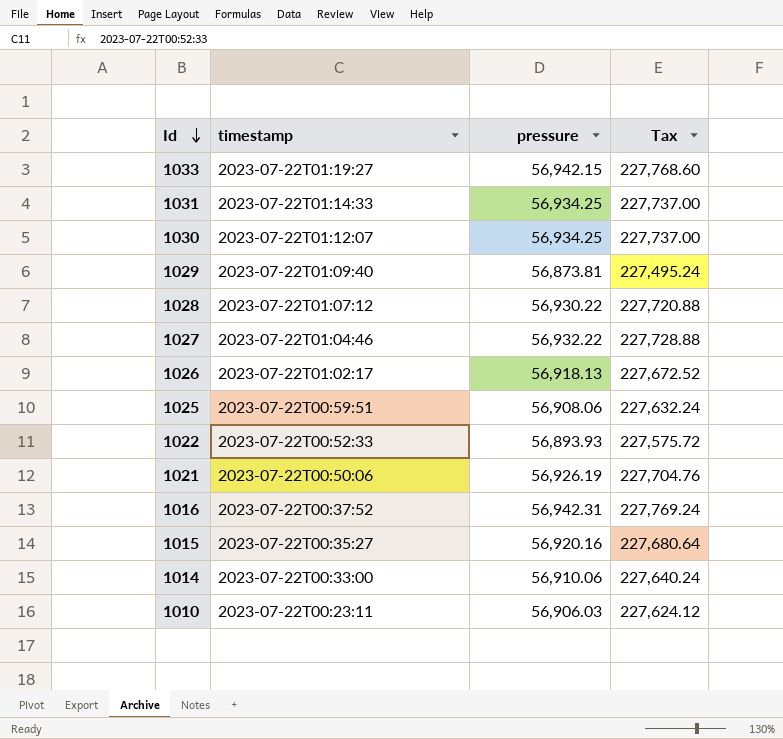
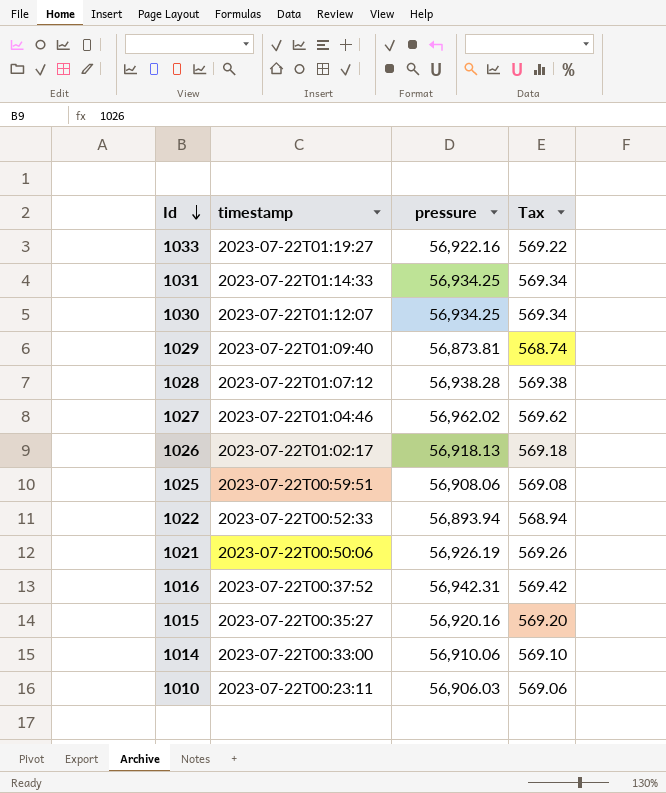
column Tax | formula: [pressure] * 4 -> [pressure] * 0.01
1033 | pressure: 56,942.15 -> 56,922.16
1028 | pressure: 56,930.22 -> 56,938.28
1027 | pressure: 56,932.22 -> 56,962.02
1022 | pressure: 56,893.93 -> 56,893.94

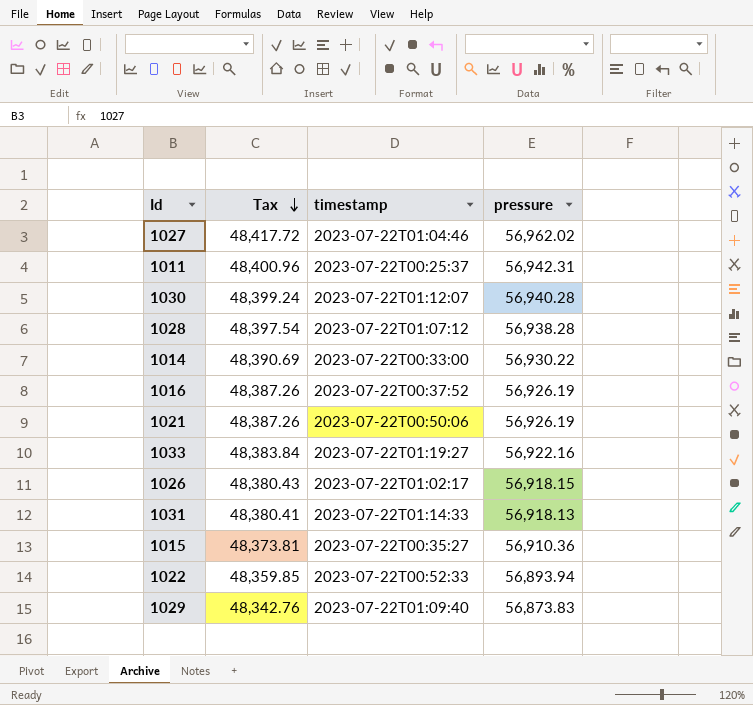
row order: Id descending -> Tax descending
column Tax | formula: [pressure] * 0.01 -> [pressure] * 0.85
column Tax | position: 4 -> 2
row 1025: 2023-07-22T00:59:51 | 56,908.06 | 569.08 -> none
row 1010: 2023-07-22T00:23:11 | 56,906.03 | 569.06 -> none
row 1011: none -> 48,400.96 | 2023-07-22T00:25:37 | 56,942.31
1030 | pressure: 56,934.25 -> 56,940.28
1014 | pressure: 56,910.06 -> 56,930.22
1016 | pressure: 56,942.31 -> 56,926.19
1026 | pressure: 56,918.13 -> 56,918.15
1031 | pressure: 56,934.25 -> 56,918.13
1015 | pressure: 56,920.16 -> 56,910.36
1029 | pressure: 56,873.81 -> 56,873.83

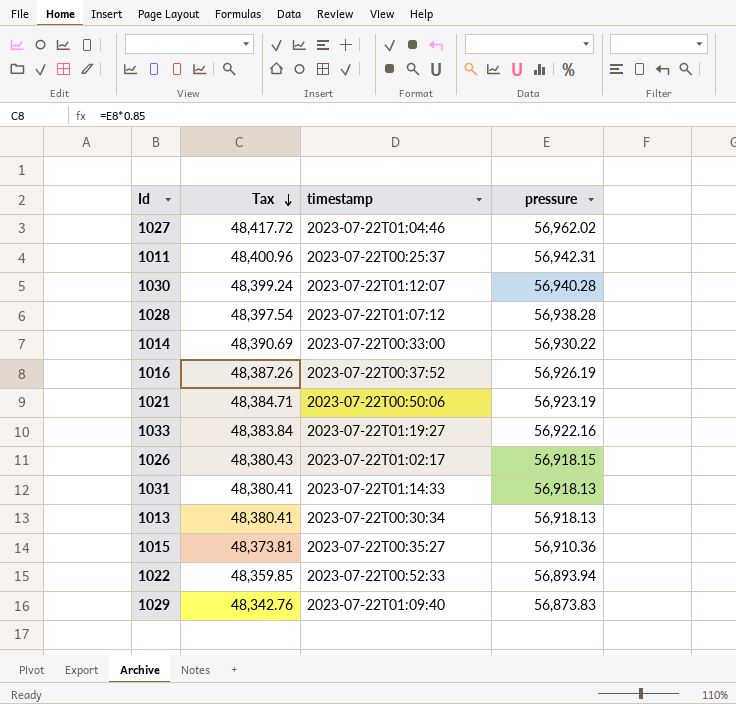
1021 | Tax: 48,387.26 -> 48,384.71
1021 | pressure: 56,926.19 -> 56,923.19
row 1013: none -> 48,380.41 | 2023-07-22T00:30:34 | 56,918.13

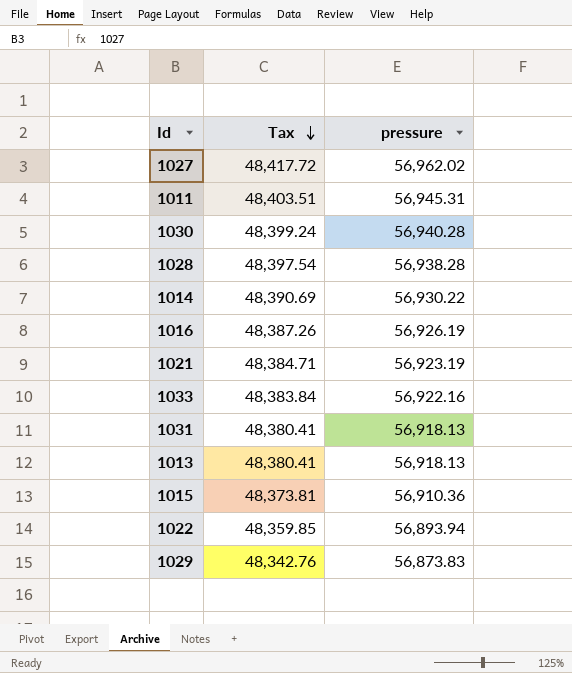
column timestamp | position: 3 -> none
row 1026: 48,380.43 | 2023-07-22T01:02:17 | 56,918.15 -> none
1011 | Tax: 48,400.96 -> 48,403.51
1011 | pressure: 56,942.31 -> 56,945.31

